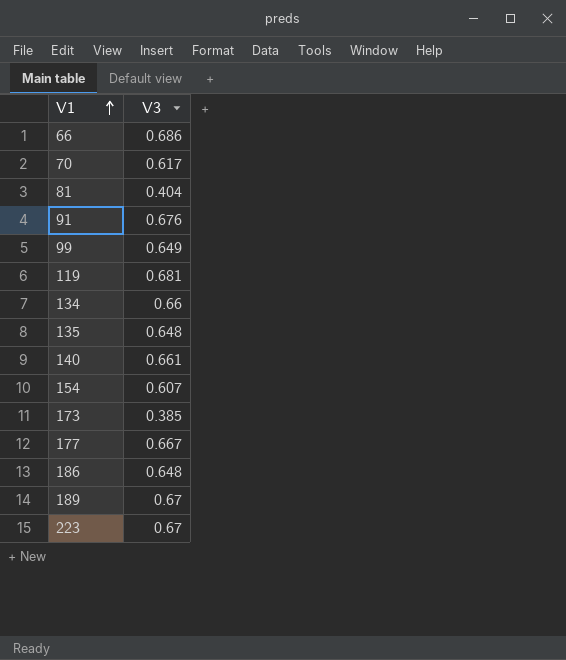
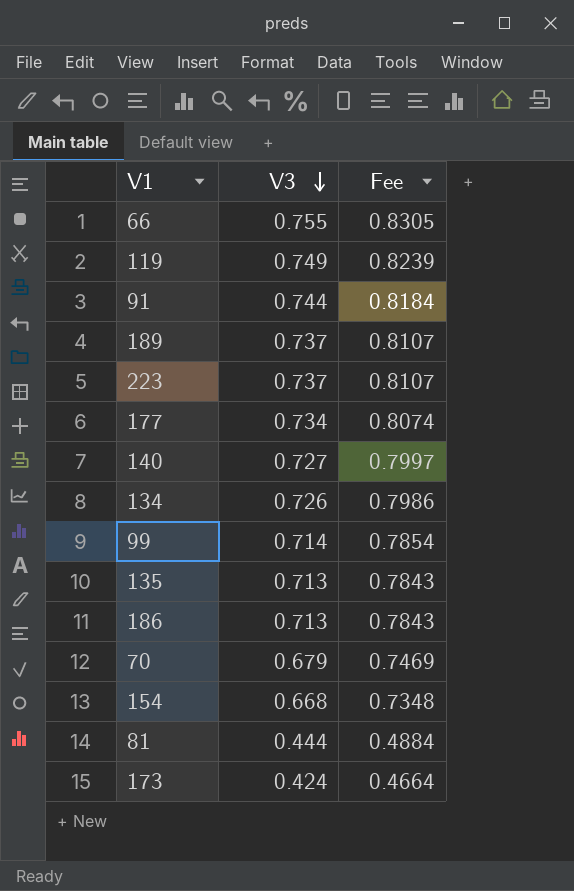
row order: V1 ascending -> V3 descending
column Fee | formula: none -> [V3] * 1.1
66 | V3: 0.686 -> 0.755
119 | V3: 0.681 -> 0.749
91 | V3: 0.676 -> 0.744
189 | V3: 0.67 -> 0.737
223 | V3: 0.67 -> 0.737
177 | V3: 0.667 -> 0.734
140 | V3: 0.661 -> 0.727
134 | V3: 0.66 -> 0.726
99 | V3: 0.649 -> 0.714
135 | V3: 0.648 -> 0.713
186 | V3: 0.648 -> 0.713
70 | V3: 0.617 -> 0.679
154 | V3: 0.607 -> 0.668
81 | V3: 0.404 -> 0.444
173 | V3: 0.385 -> 0.424

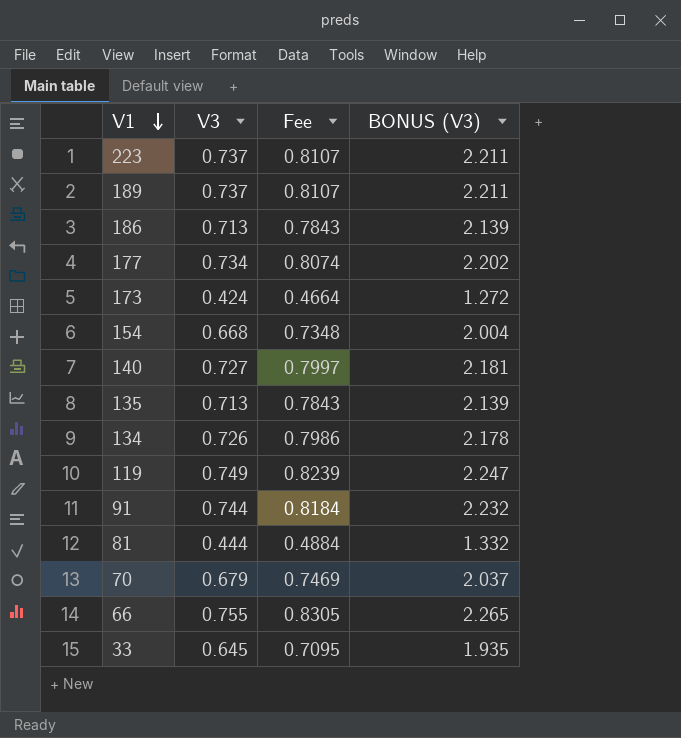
row order: V3 descending -> V1 descending
column BONUS (V3) | formula: none -> [V3] * 3
row 99: 0.714 | 0.7854 -> none
row 33: none -> 0.645 | 0.7095 | 1.935

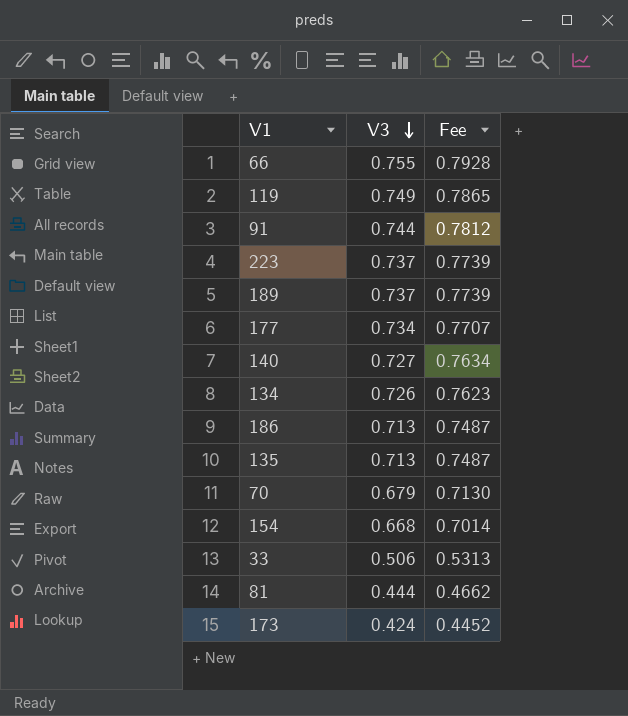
row order: V1 descending -> V3 descending
column BONUS (V3) | formula: [V3] * 3 -> none
column Fee | formula: [V3] * 1.1 -> [V3] * 1.05
33 | V3: 0.645 -> 0.506

